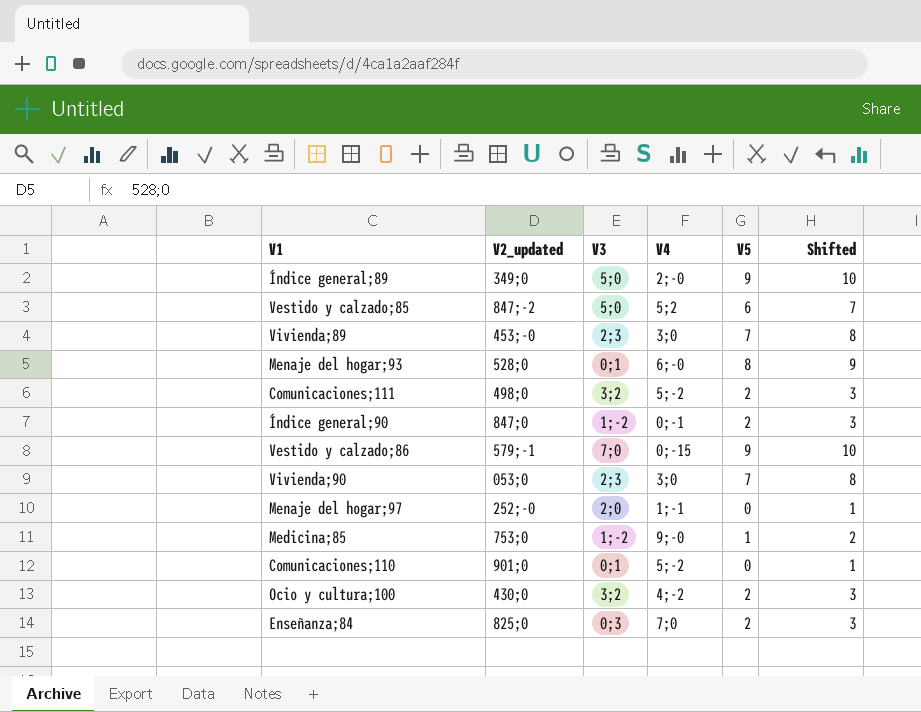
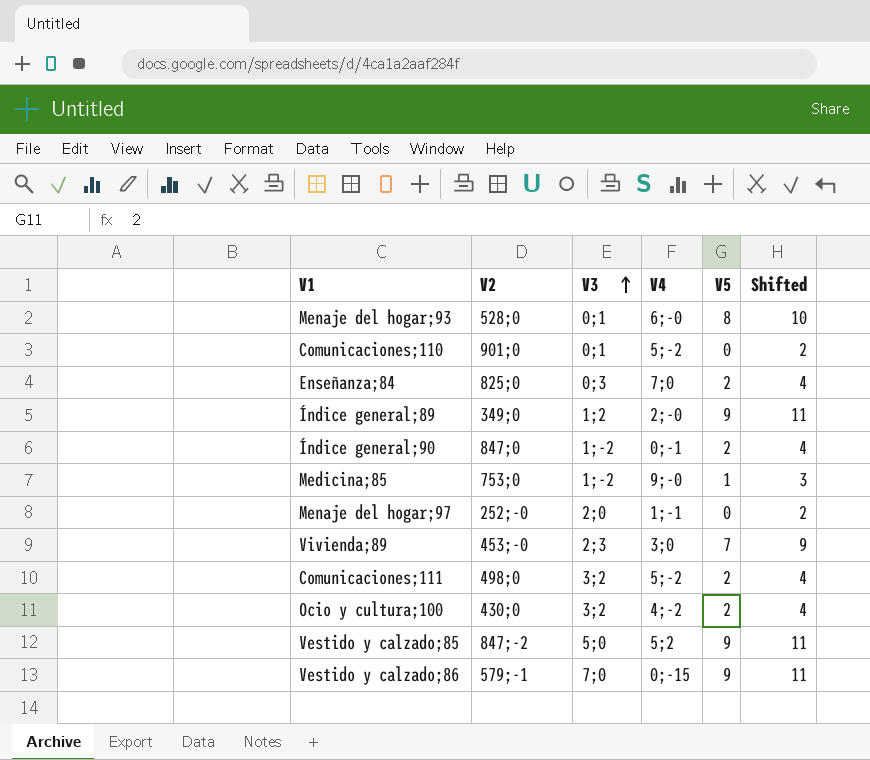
row order: none -> V3 ascending
column name: V2_updated -> V2
column Shifted | formula: [V5] + 1 -> [V5] + 2
row Vivienda;90: 053;0 | 2;3 | 3;0 | 7 | 8 -> none
Índice general;89 | V3: 5;0 -> 1;2
Vestido y calzado;85 | V5: 6 -> 9

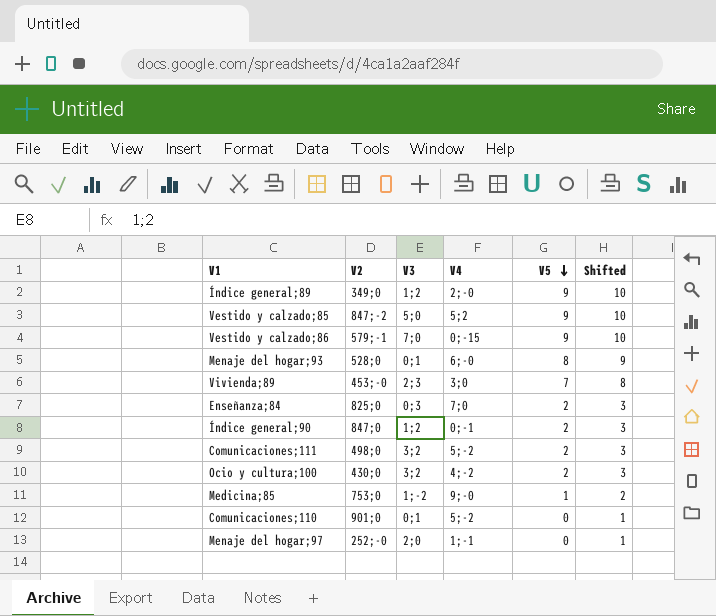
row order: V3 ascending -> V5 descending
column Shifted | formula: [V5] + 2 -> [V5] + 1
Índice general;90 | V3: 1;-2 -> 1;2

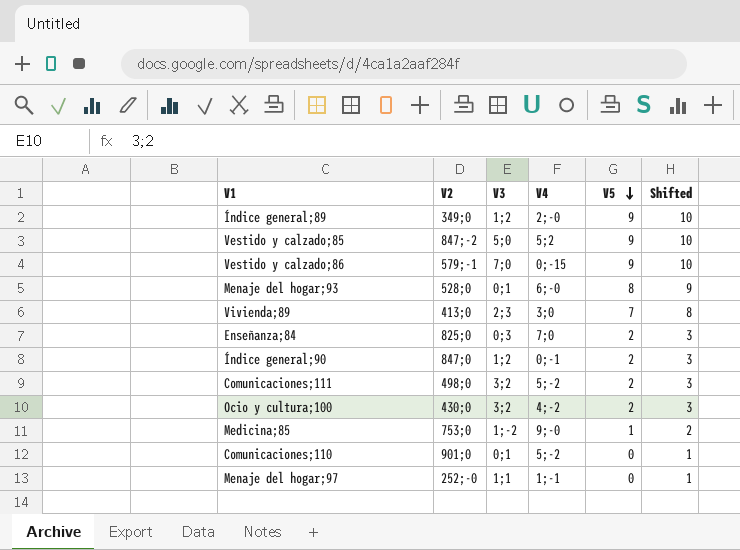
Vivienda;89 | V2: 453;-0 -> 413;0
Menaje del hogar;97 | V3: 2;0 -> 1;1

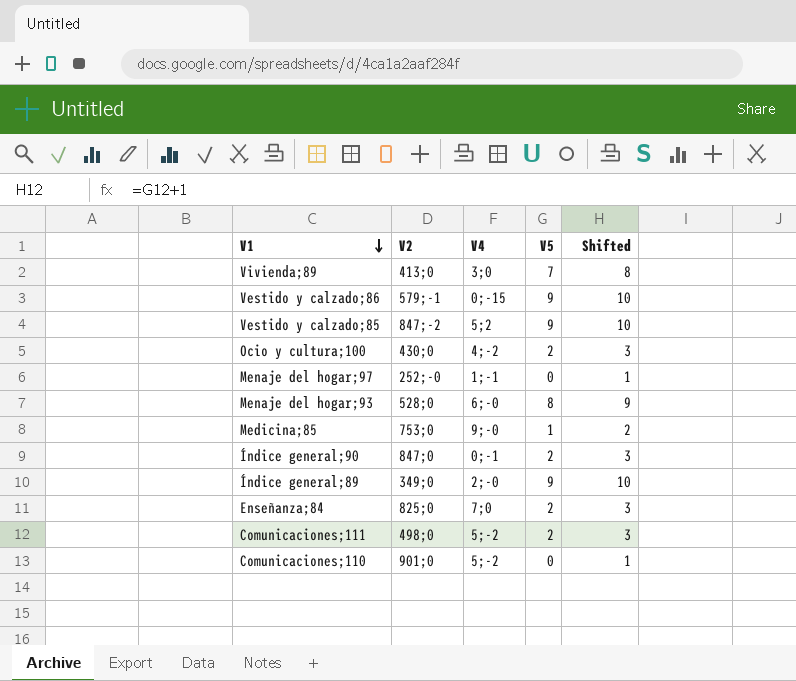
row order: V5 descending -> V1 descending
column V3 | position: 3 -> none

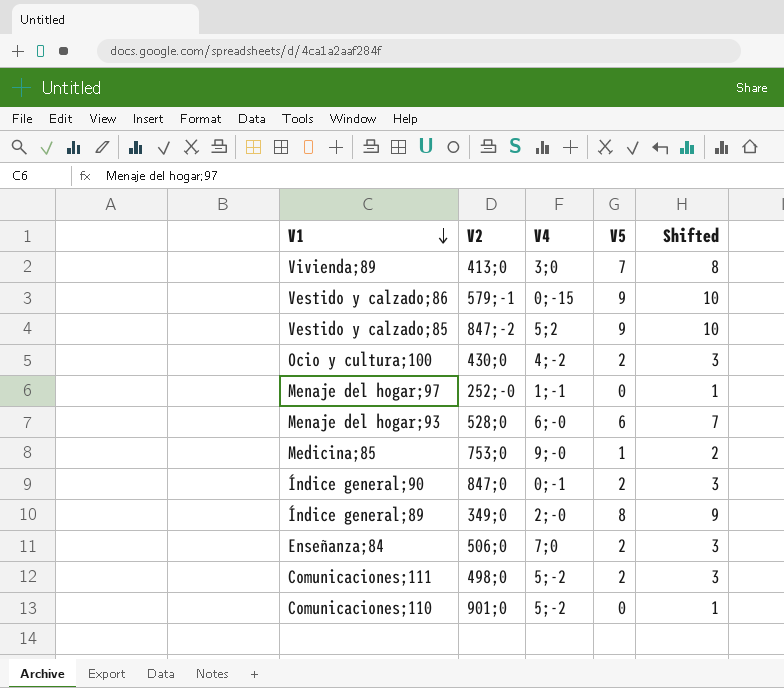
Menaje del hogar;93 | V5: 8 -> 6
Menaje del hogar;93 | Shifted: 9 -> 7
Índice general;89 | V5: 9 -> 8
Índice general;89 | Shifted: 10 -> 9
Enseñanza;84 | V2: 825;0 -> 506;0

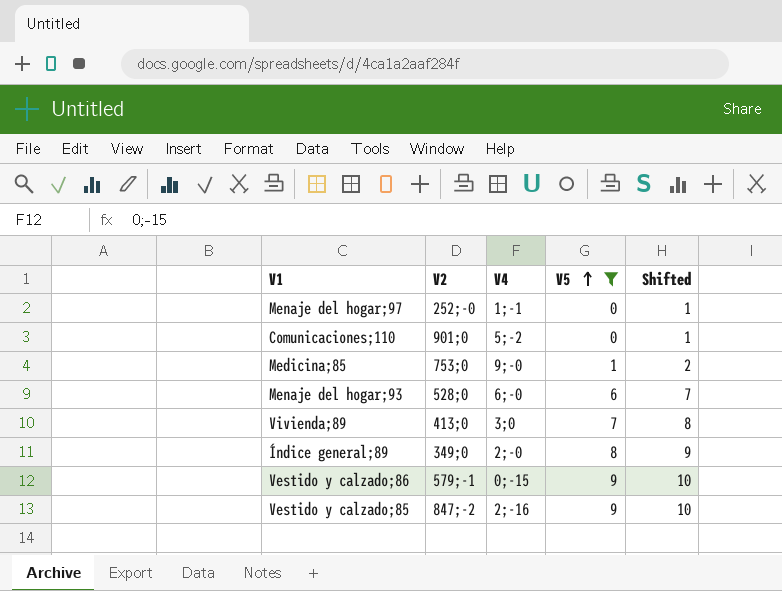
filter: none -> V5 != 2
row order: V1 descending -> V5 ascending
Vestido y calzado;85 | V4: 5;2 -> 2;-16

